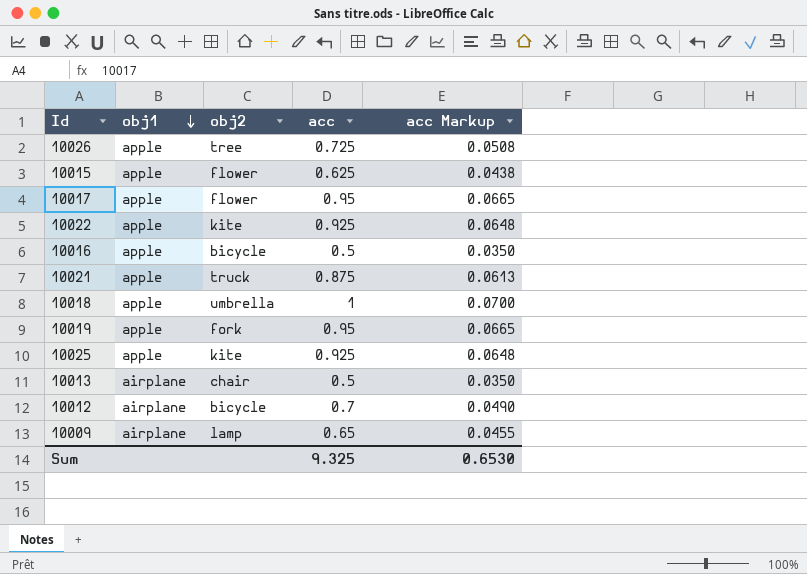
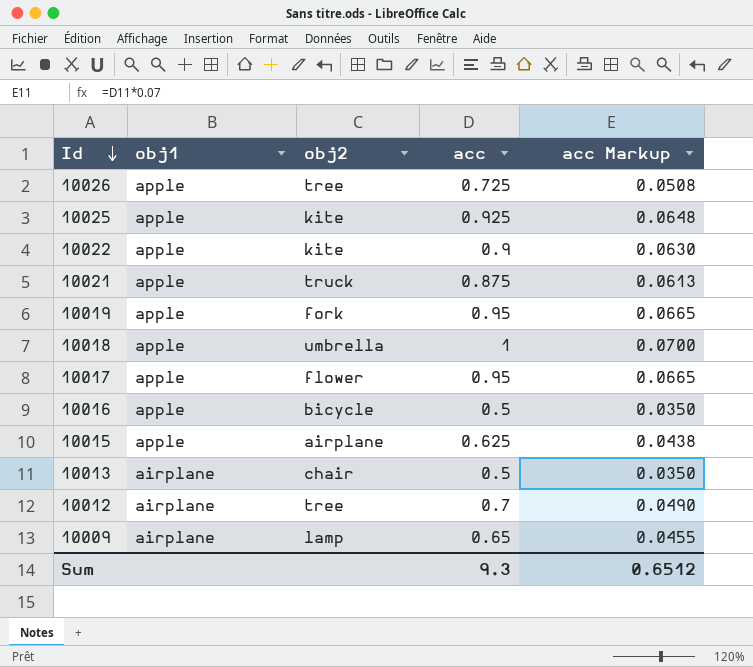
row order: obj1 descending -> Id descending
10022 | acc: 0.925 -> 0.9
10022 | acc Markup: 0.0648 -> 0.0630
10015 | obj2: flower -> airplane
10012 | obj2: bicycle -> tree
Sum | acc: 9.325 -> 9.3
Sum | acc Markup: 0.6530 -> 0.6512

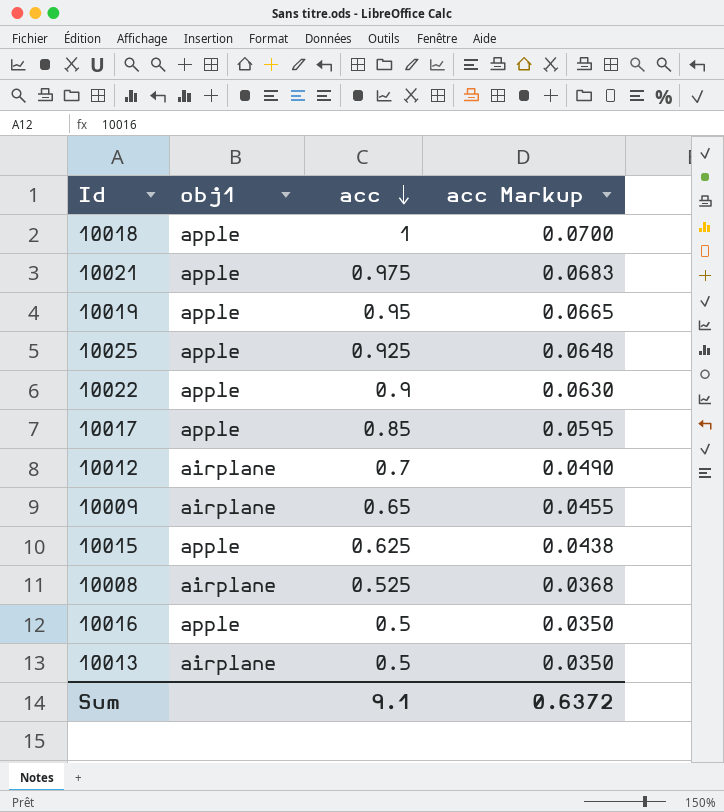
row order: Id descending -> acc descending
column obj2 | position: 3 -> none
row 10026: apple | tree | 0.725 | 0.0508 -> none
10021 | acc: 0.875 -> 0.975
10021 | acc Markup: 0.0613 -> 0.0683
10017 | acc: 0.95 -> 0.85
10017 | acc Markup: 0.0665 -> 0.0595
row 10008: none -> airplane | 0.525 | 0.0368
Sum | acc: 9.3 -> 9.1
Sum | acc Markup: 0.6512 -> 0.6372

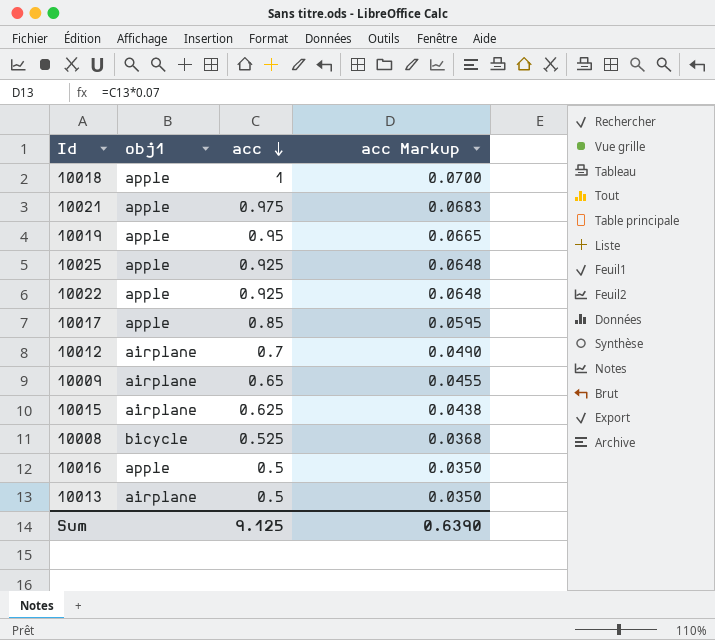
10022 | acc: 0.9 -> 0.925
10022 | acc Markup: 0.0630 -> 0.0648
10015 | obj1: apple -> airplane
10008 | obj1: airplane -> bicycle
Sum | acc: 9.1 -> 9.125
Sum | acc Markup: 0.6372 -> 0.6390

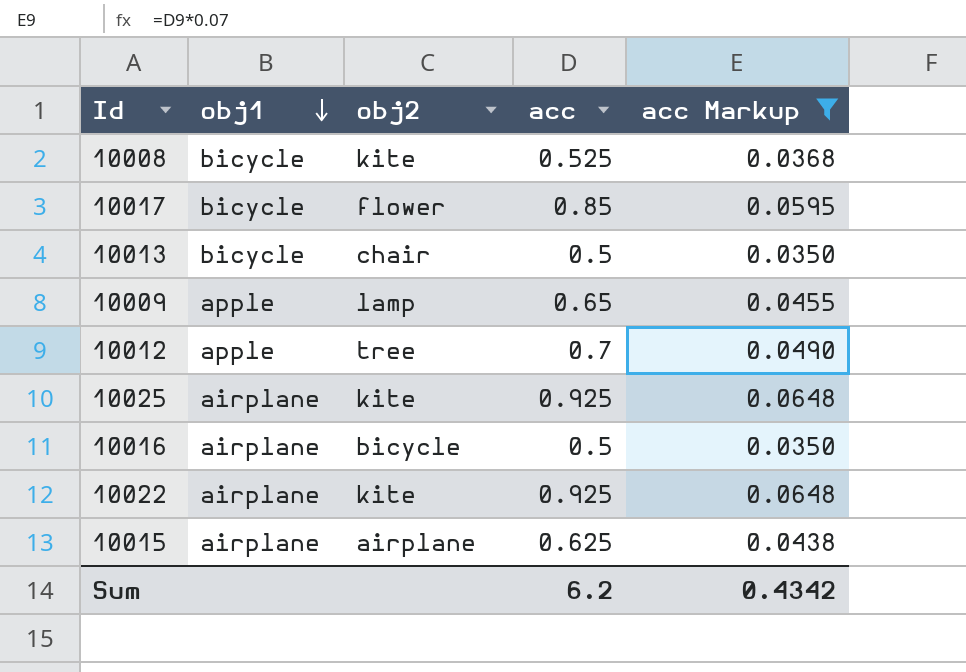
filter: none -> acc Markup <= 0.0648
row order: acc descending -> obj1 descending
column obj2 | position: none -> 3
10017 | obj1: apple -> bicycle
10013 | obj1: airplane -> bicycle
10009 | obj1: airplane -> apple
10012 | obj1: airplane -> apple
10025 | obj1: apple -> airplane
10016 | obj1: apple -> airplane
10022 | obj1: apple -> airplane
Sum | acc: 9.125 -> 6.2
Sum | acc Markup: 0.6390 -> 0.4342

